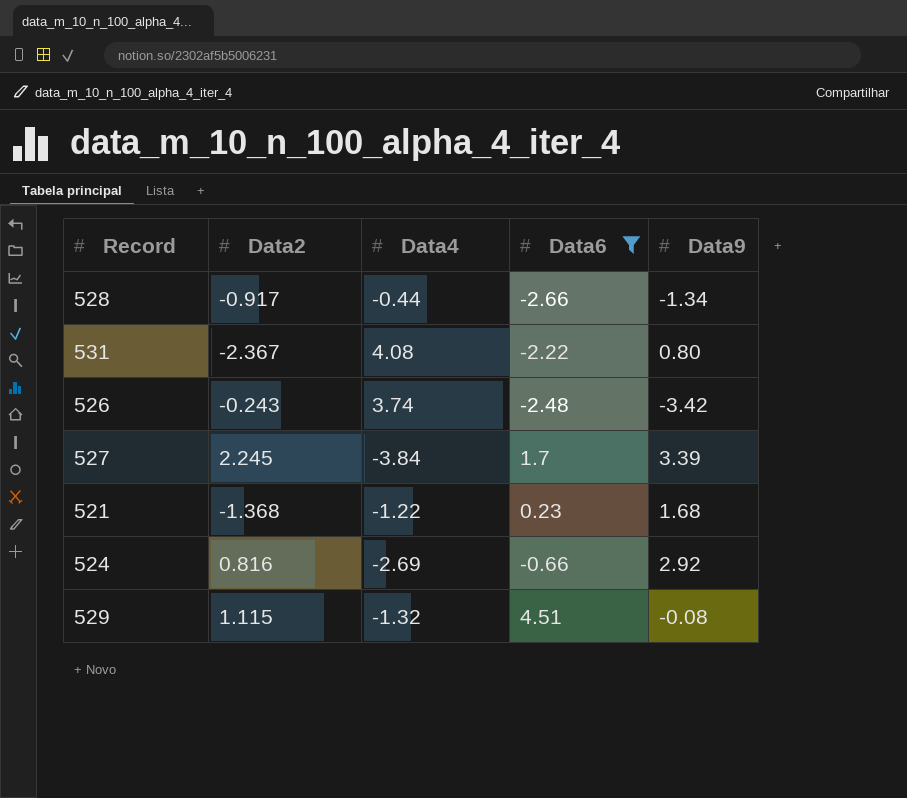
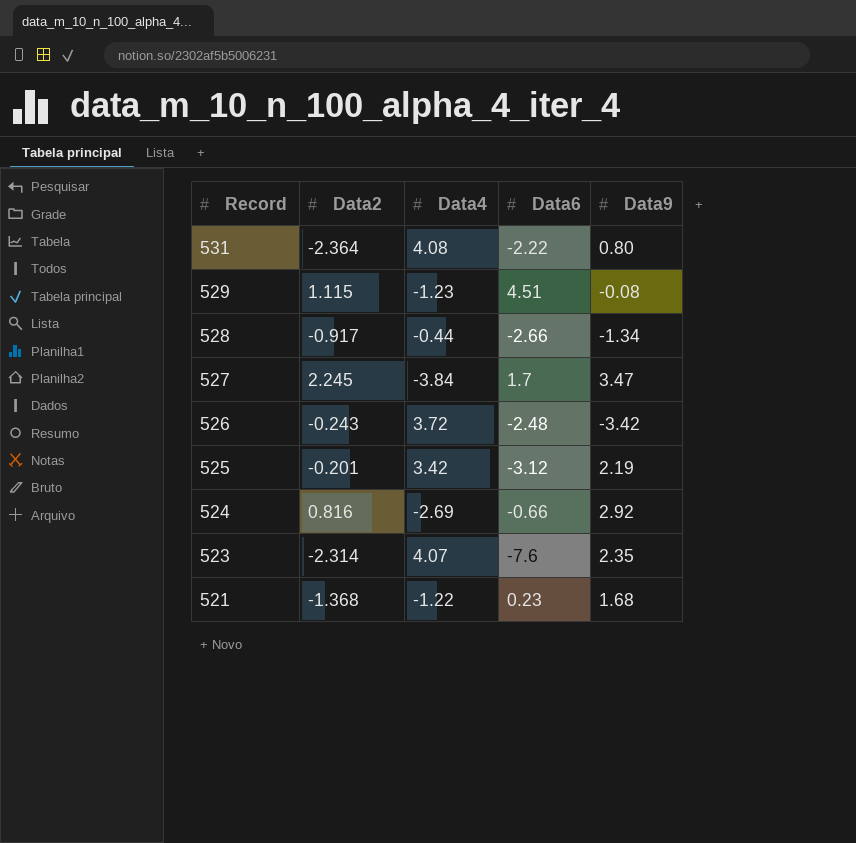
filter: Data6 >= -2.66 -> none
row order: none -> Record descending
531 | Data2: -2.367 -> -2.364
529 | Data4: -1.32 -> -1.23
527 | Data9: 3.39 -> 3.47
526 | Data4: 3.74 -> 3.72

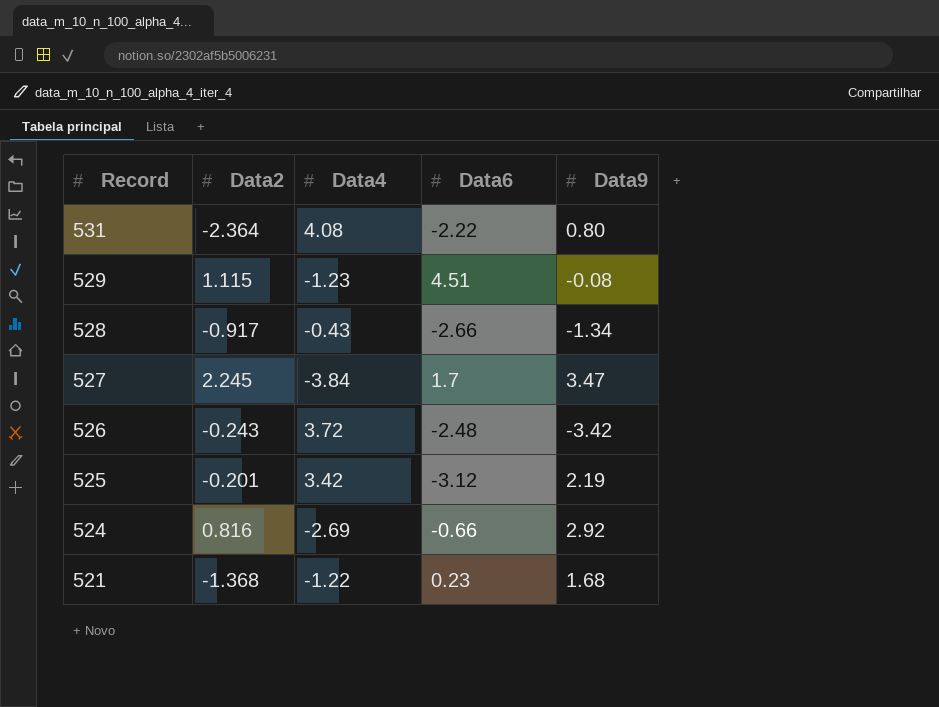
row 523: -2.314 | 4.07 | -7.6 | 2.35 -> none
528 | Data4: -0.44 -> -0.43

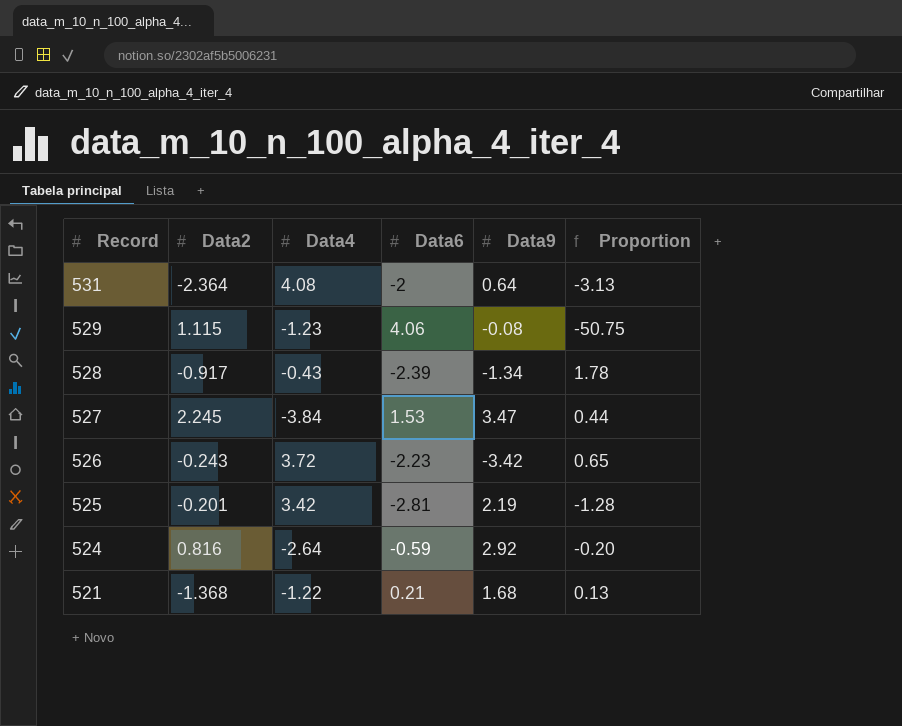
column Proportion | formula: none -> [Data6] / [Data9]
531 | Data6: -2.22 -> -2
531 | Data9: 0.80 -> 0.64
529 | Data6: 4.51 -> 4.06
528 | Data6: -2.66 -> -2.39
527 | Data6: 1.7 -> 1.53
526 | Data6: -2.48 -> -2.23
525 | Data6: -3.12 -> -2.81
524 | Data4: -2.69 -> -2.64
524 | Data6: -0.66 -> -0.59
521 | Data6: 0.23 -> 0.21

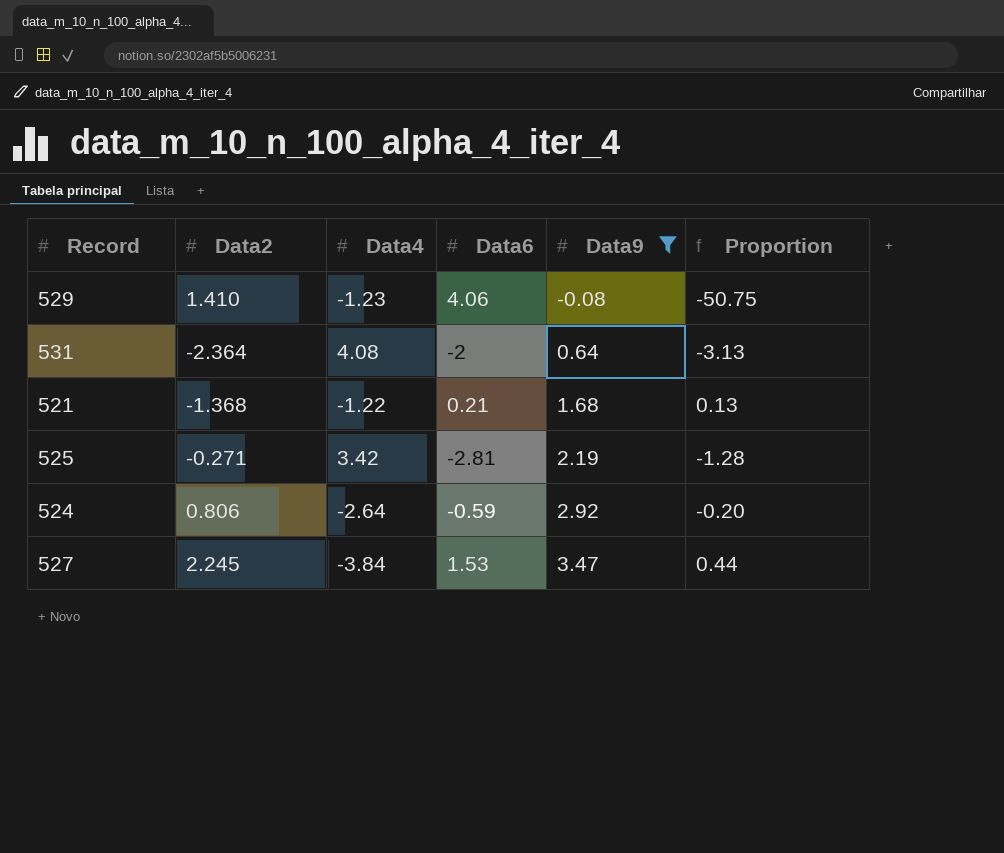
filter: none -> Data9 >= -0.08
row order: Record descending -> Data9 ascending
529 | Data2: 1.115 -> 1.410
525 | Data2: -0.201 -> -0.271
524 | Data2: 0.816 -> 0.806

